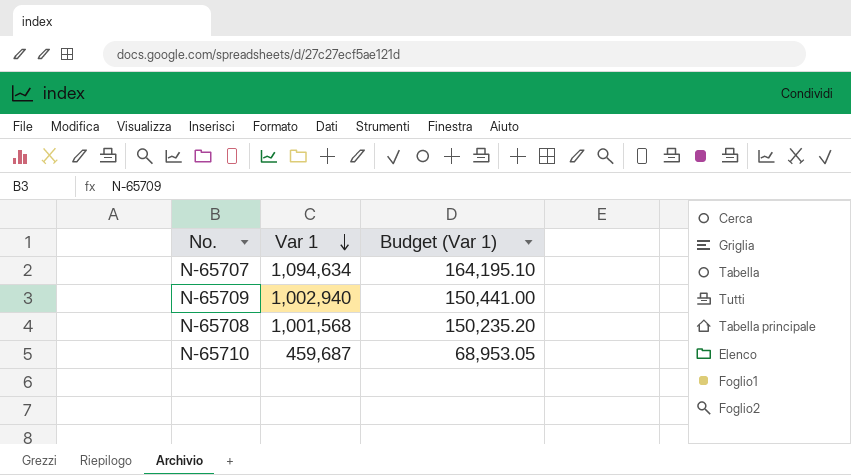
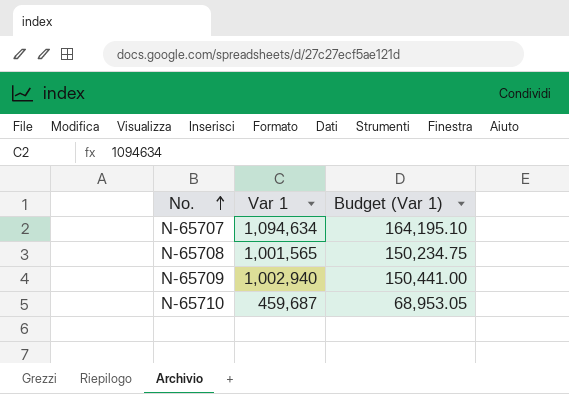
row order: Var 1 descending -> No. ascending
N-65708 | Var 1: 1,001,568 -> 1,001,565
N-65708 | Budget (Var 1): 150,235.20 -> 150,234.75

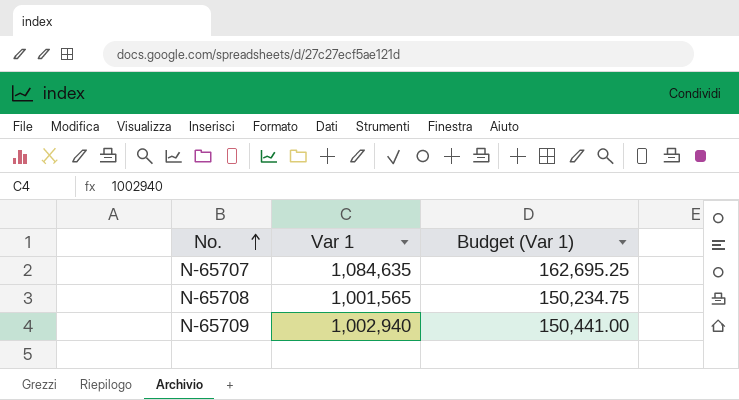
row N-65710: 459,687 | 68,953.05 -> none
N-65707 | Var 1: 1,094,634 -> 1,084,635
N-65707 | Budget (Var 1): 164,195.10 -> 162,695.25

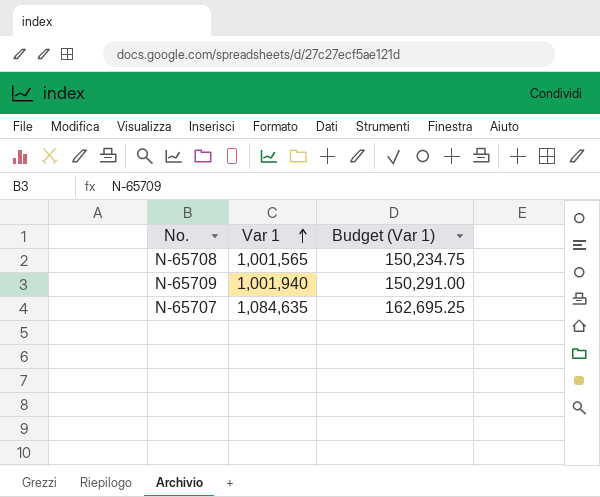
row order: No. ascending -> Var 1 ascending
N-65709 | Var 1: 1,002,940 -> 1,001,940
N-65709 | Budget (Var 1): 150,441.00 -> 150,291.00

